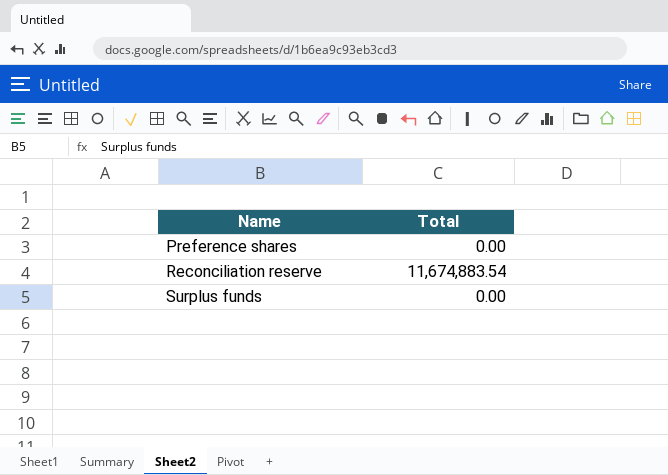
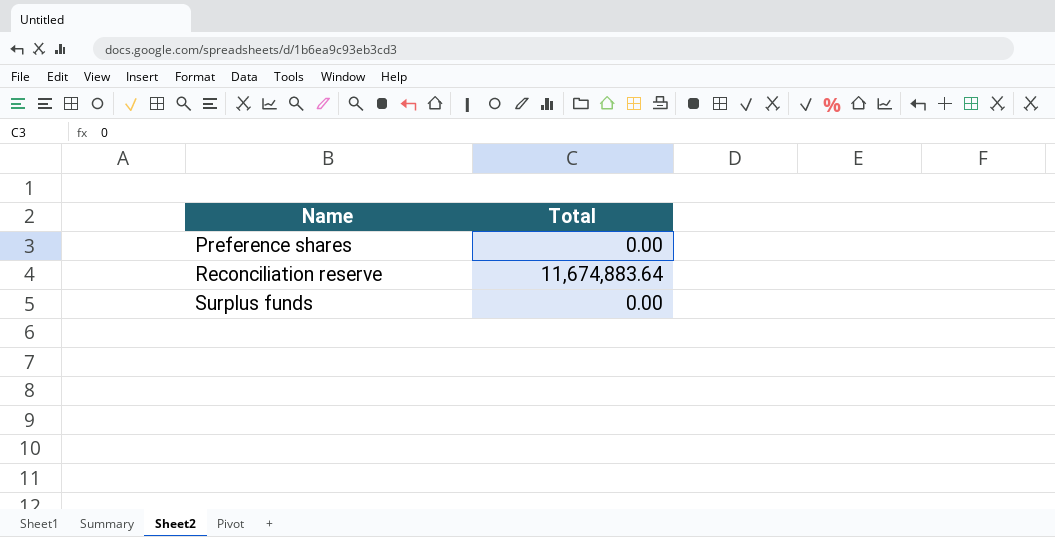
Reconciliation reserve | Total: 11,674,883.54 -> 11,674,883.64

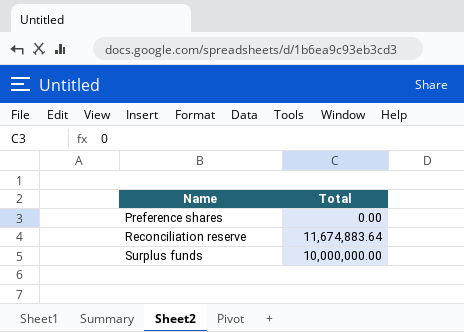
Surplus funds | Total: 0.00 -> 10,000,000.00

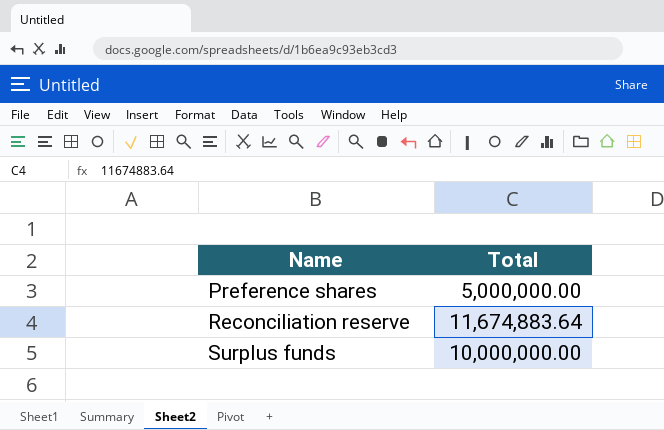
Preference shares | Total: 0.00 -> 5,000,000.00

